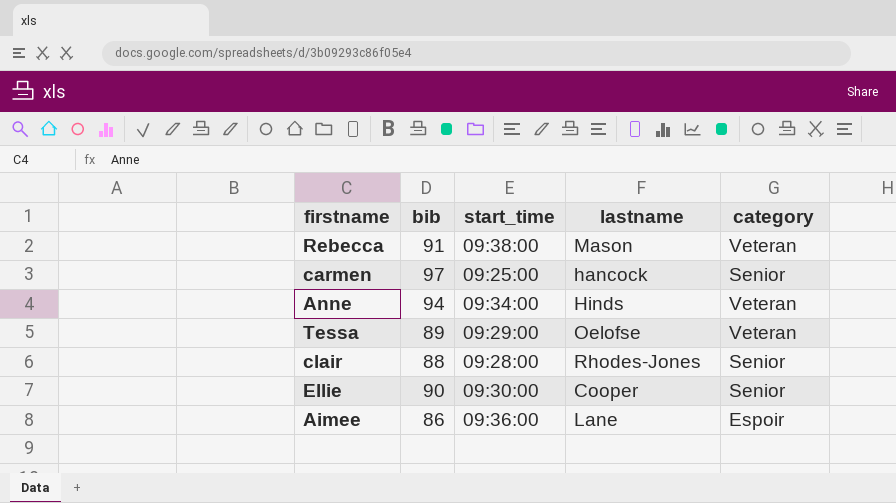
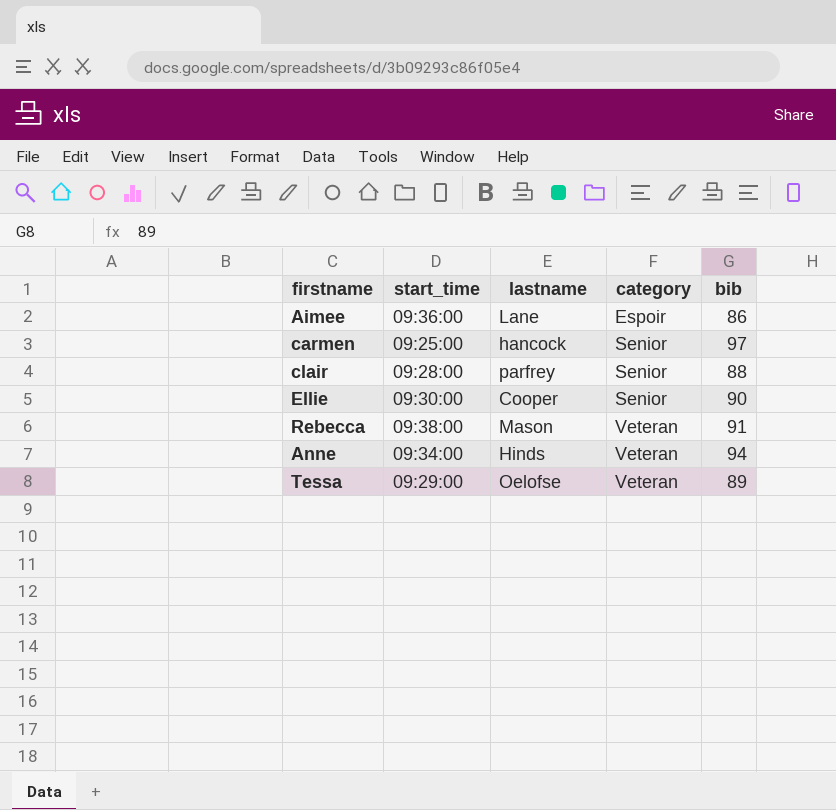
row order: none -> category ascending
column bib | position: 2 -> 5
clair | lastname: Rhodes-Jones -> parfrey

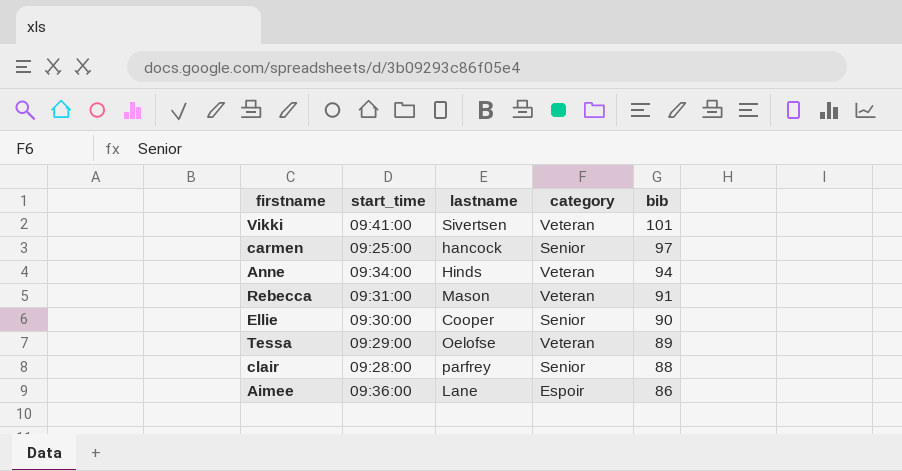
row order: category ascending -> bib descending
row Vikki: none -> 09:41:00 | Sivertsen | Veteran | 101
Rebecca | start_time: 09:38:00 -> 09:31:00

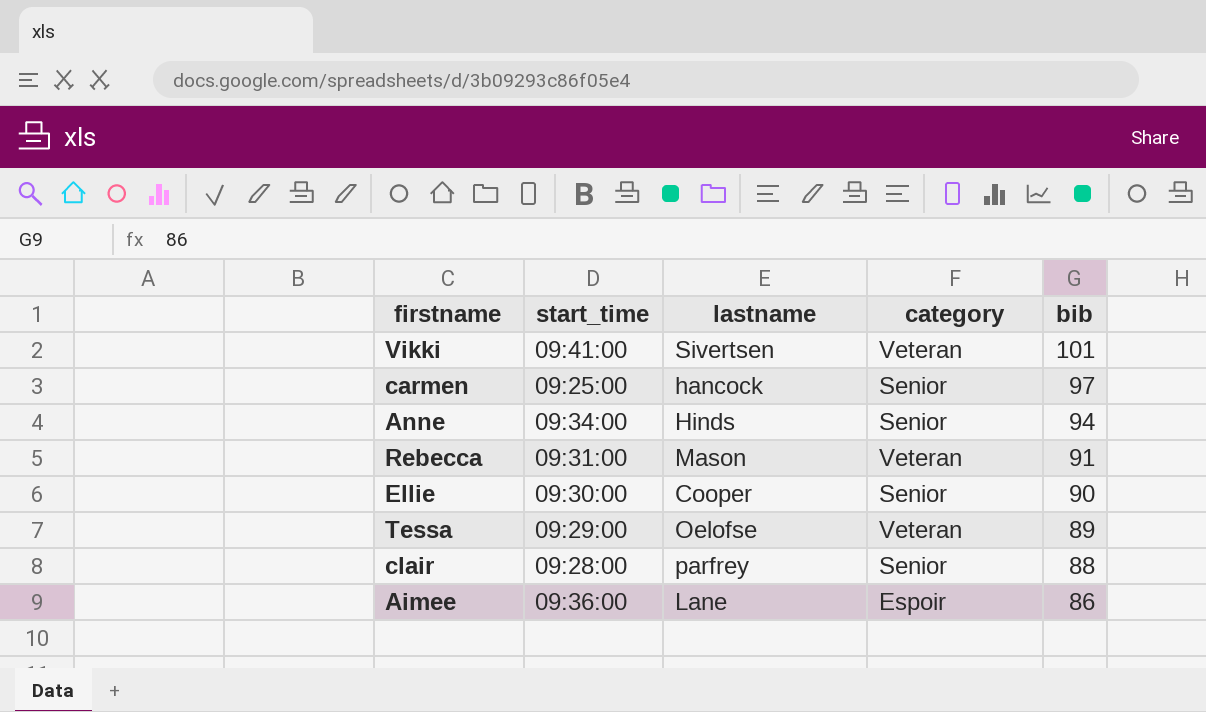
Anne | category: Veteran -> Senior

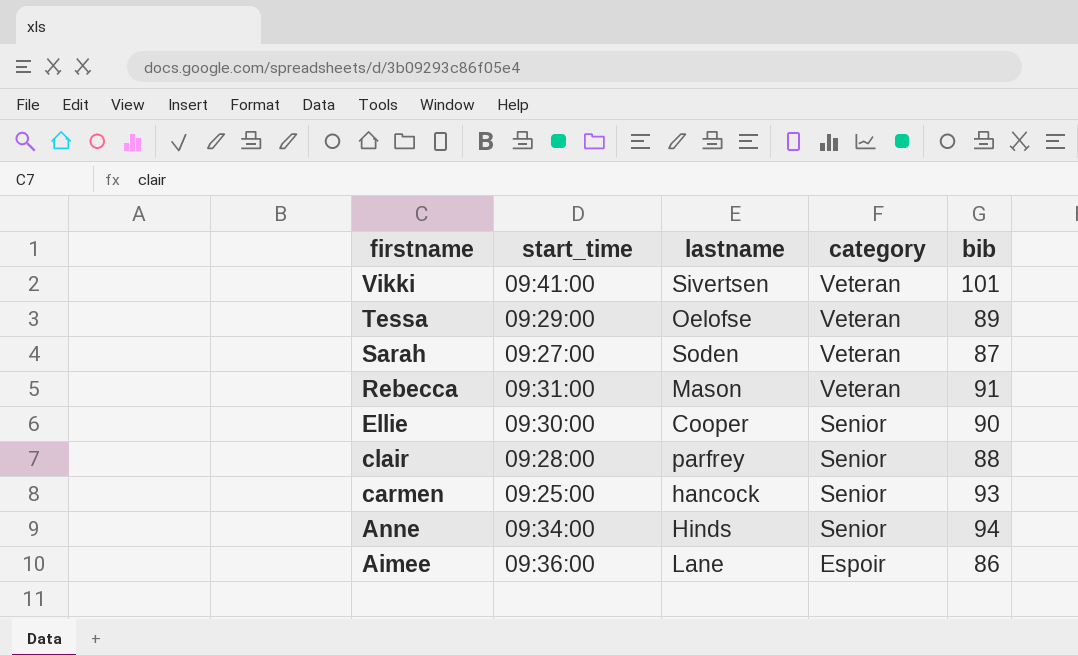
row order: bib descending -> firstname descending
row Sarah: none -> 09:27:00 | Soden | Veteran | 87
carmen | bib: 97 -> 93

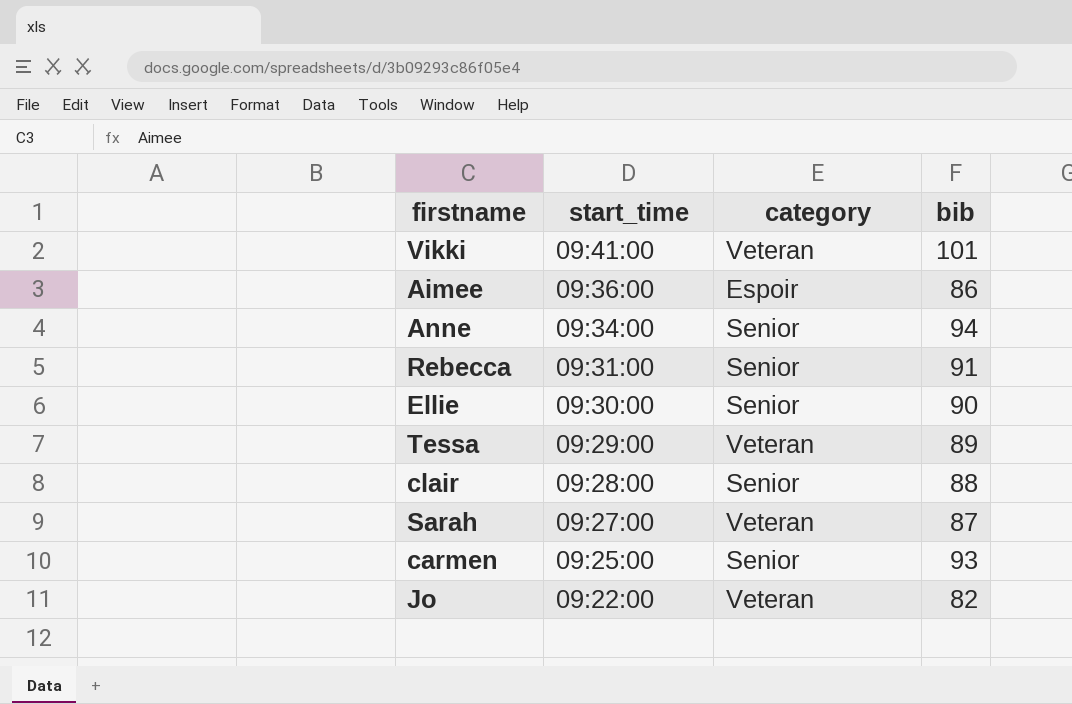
row order: firstname descending -> start_time descending
column lastname | position: 3 -> none
Rebecca | category: Veteran -> Senior
row Jo: none -> 09:22:00 | Veteran | 82

